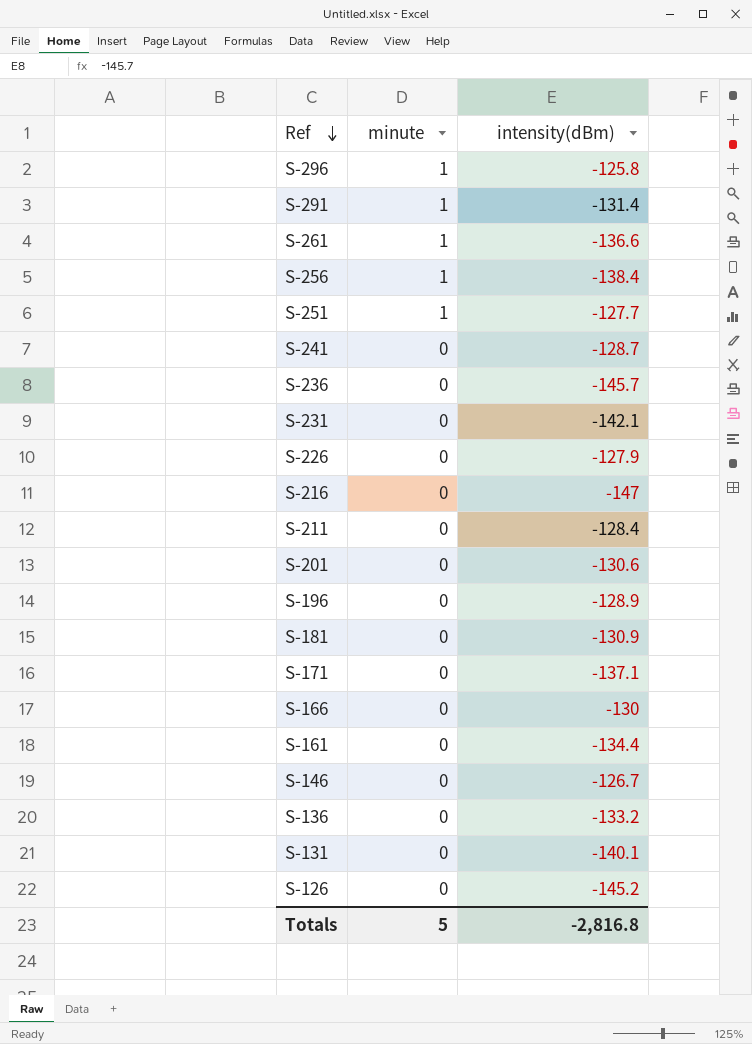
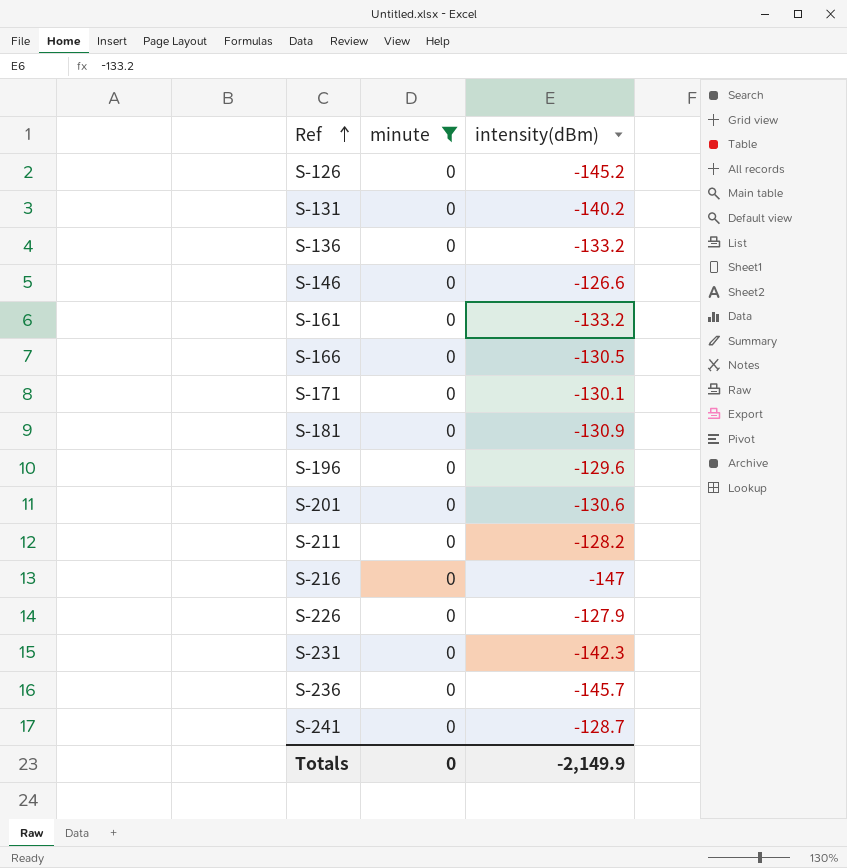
filter: none -> minute = 0
row order: Ref descending -> Ref ascending
S-131 | intensity(dBm): -140.1 -> -140.2
S-146 | intensity(dBm): -126.7 -> -126.6
S-161 | intensity(dBm): -134.4 -> -133.2
S-166 | intensity(dBm): -130 -> -130.5
S-171 | intensity(dBm): -137.1 -> -130.1
S-196 | intensity(dBm): -128.9 -> -129.6
S-211 | intensity(dBm): -128.4 -> -128.2
S-231 | intensity(dBm): -142.1 -> -142.3
Totals | minute: 5 -> 0
Totals | intensity(dBm): -2,816.8 -> -2,149.9

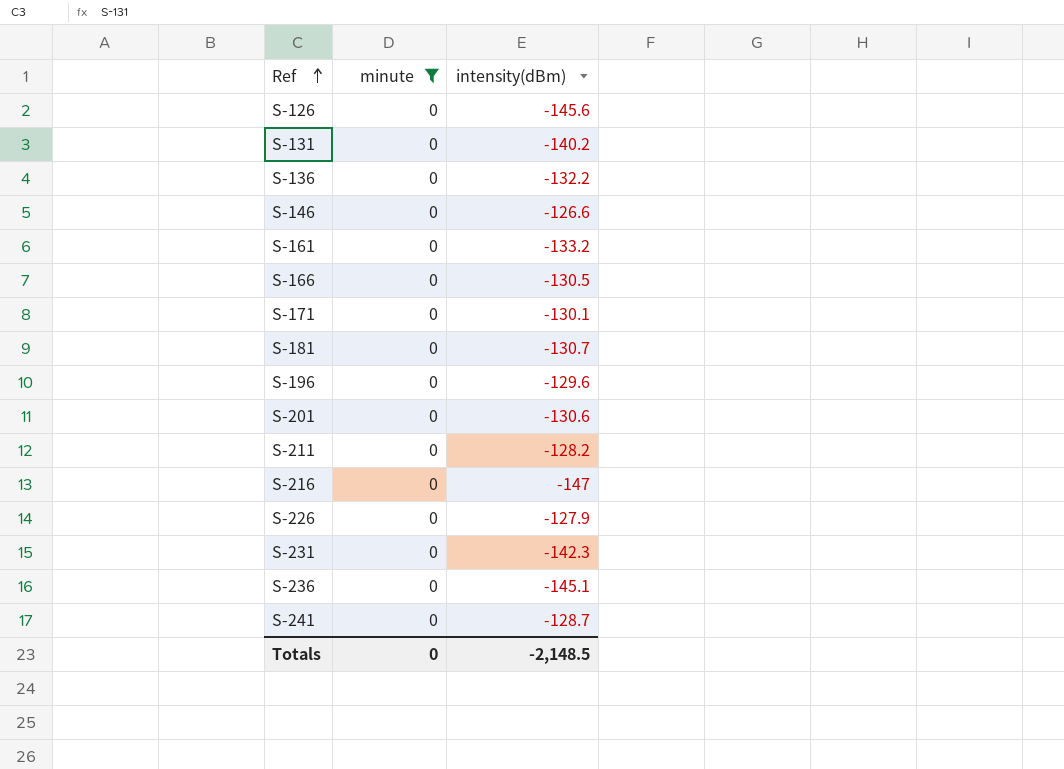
S-126 | intensity(dBm): -145.2 -> -145.6
S-136 | intensity(dBm): -133.2 -> -132.2
S-181 | intensity(dBm): -130.9 -> -130.7
S-236 | intensity(dBm): -145.7 -> -145.1
Totals | intensity(dBm): -2,149.9 -> -2,148.5

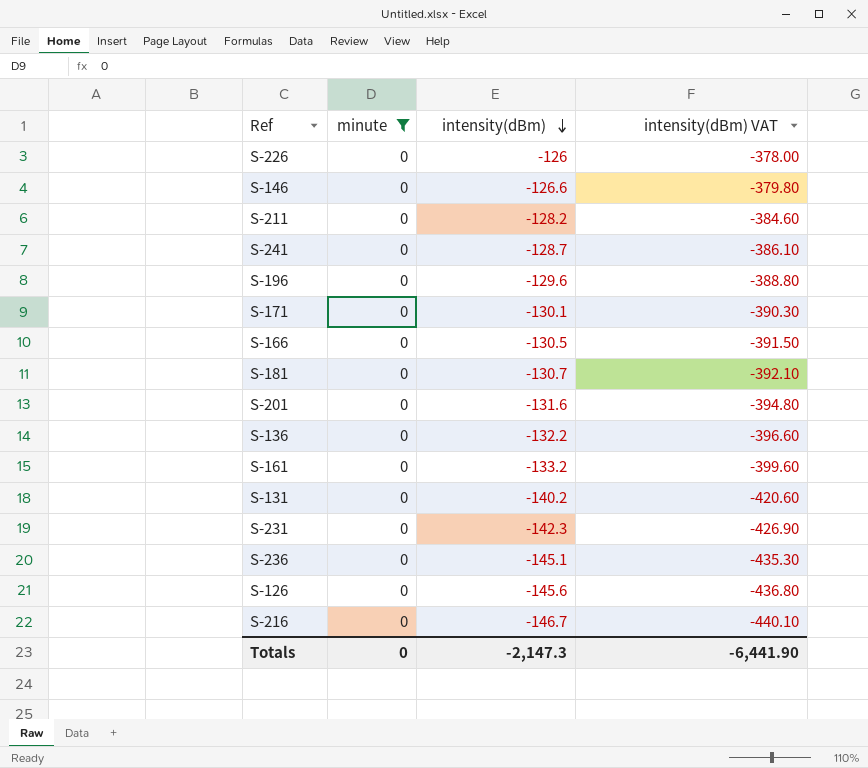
row order: Ref ascending -> intensity(dBm) descending
column intensity(dBm) VAT | formula: none -> [intensity(dBm)] * 3
S-226 | intensity(dBm): -127.9 -> -126
S-201 | intensity(dBm): -130.6 -> -131.6
S-216 | intensity(dBm): -147 -> -146.7
Totals | intensity(dBm): -2,148.5 -> -2,147.3

